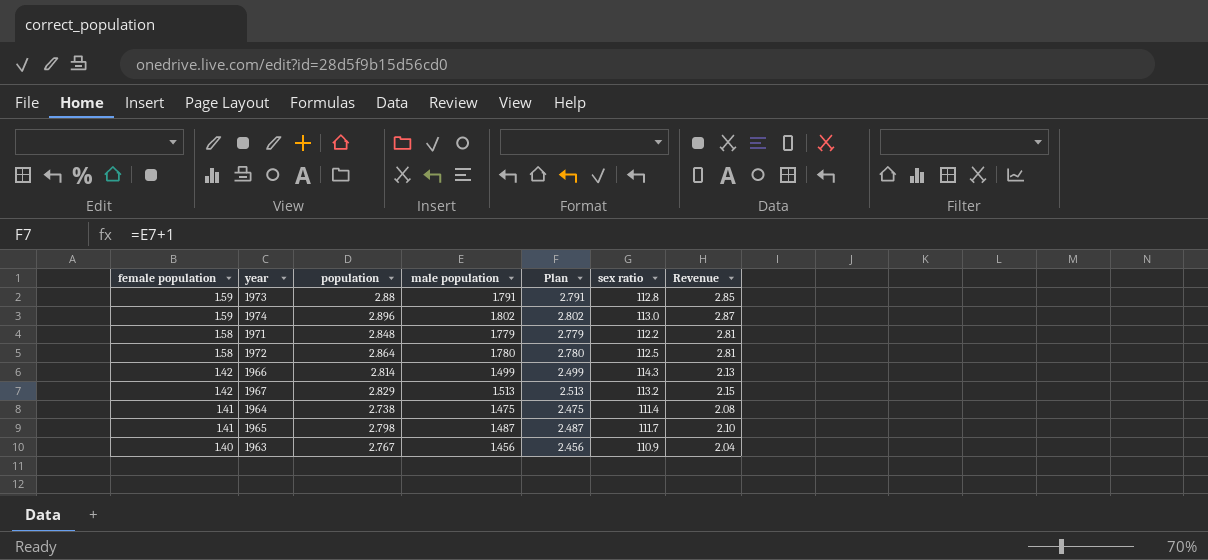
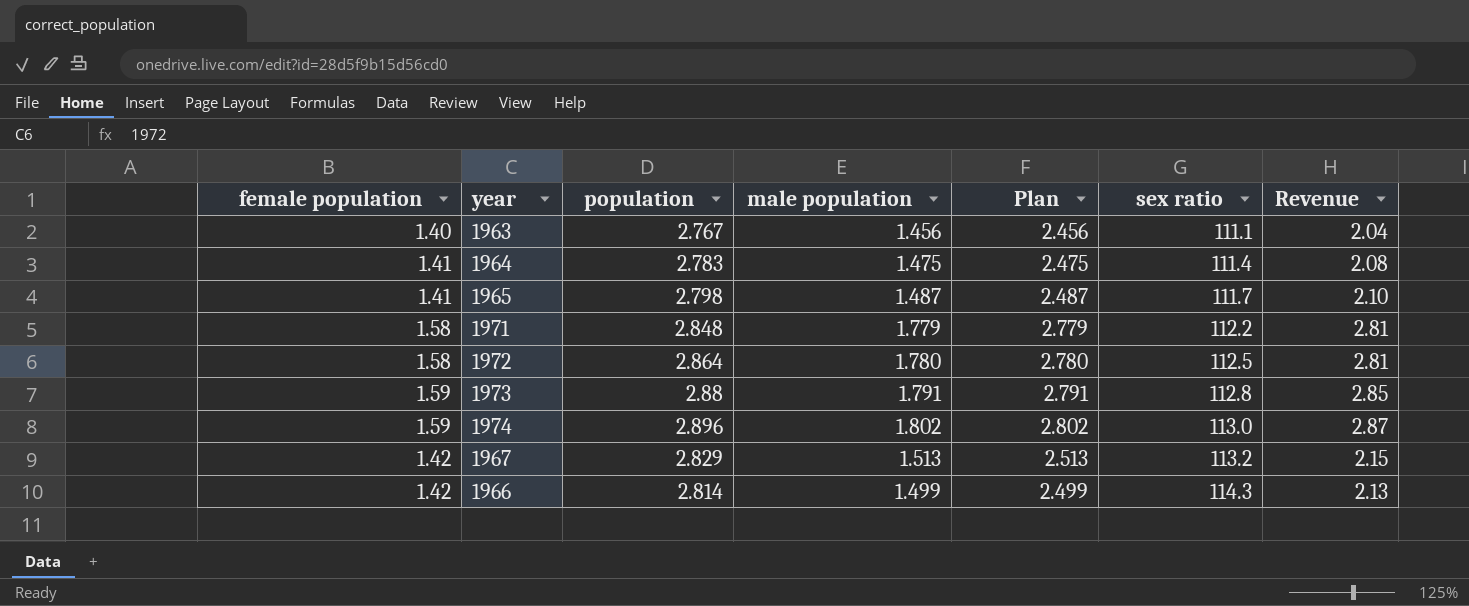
row order: female population descending -> sex ratio ascending
1963 | sex ratio: 110.9 -> 111.1
1964 | population: 2.738 -> 2.783

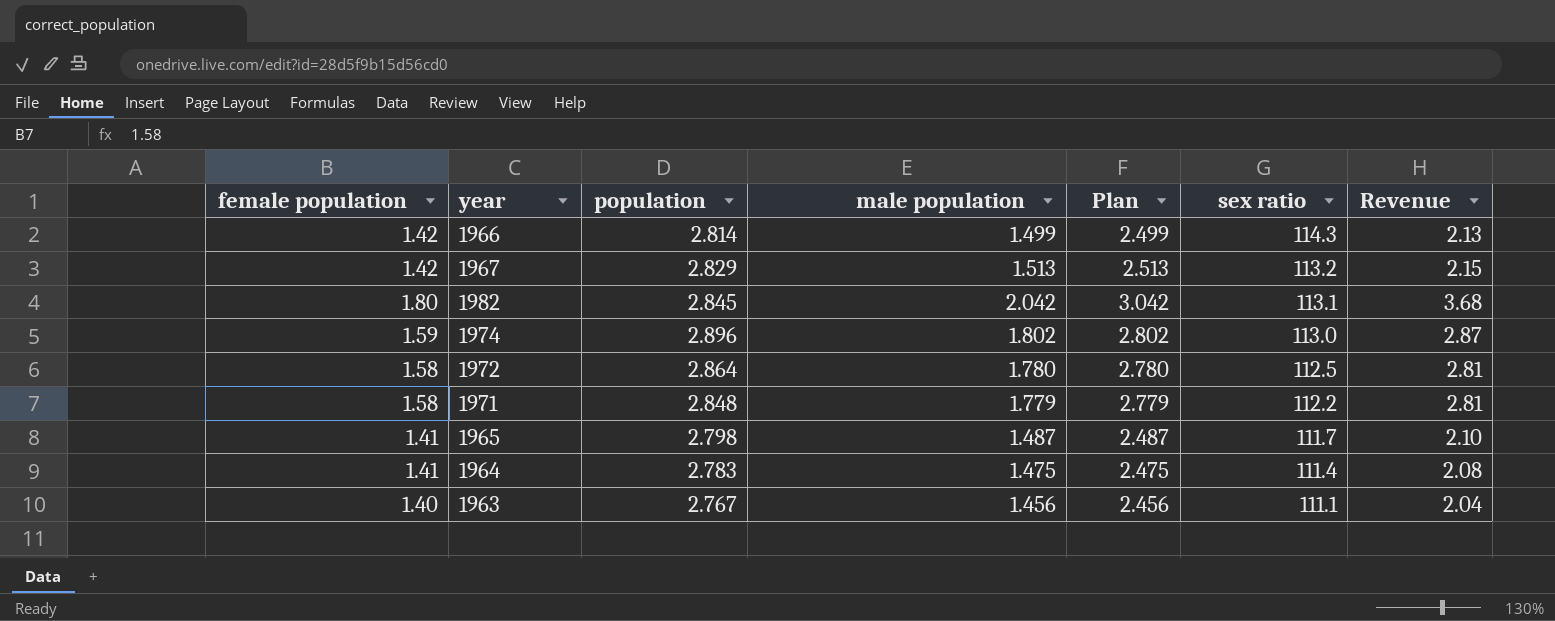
row order: sex ratio ascending -> sex ratio descending
row 1973: 1.59 | 2.88 | 1.791 | 2.791 | 112.8 | 2.85 -> none
row 1982: none -> 1.80 | 2.845 | 2.042 | 3.042 | 113.1 | 3.68

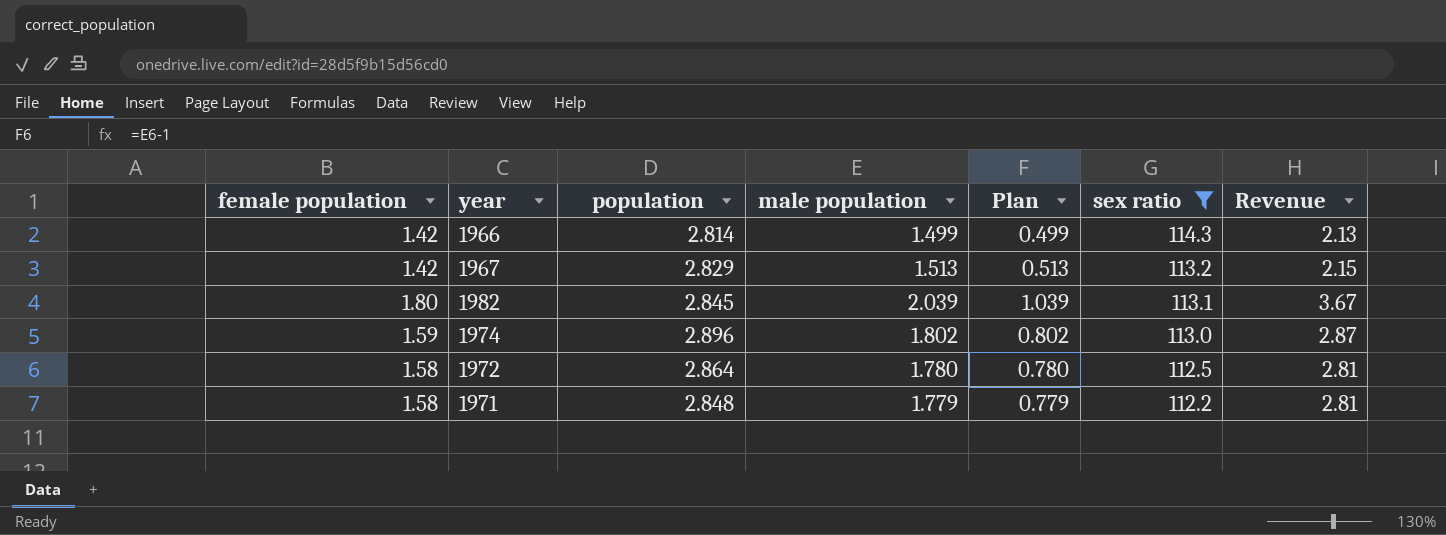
filter: none -> sex ratio >= 112.2
column Plan | formula: [male population] + 1 -> [male population] - 1
1982 | male population: 2.042 -> 2.039
1982 | Revenue: 3.68 -> 3.67

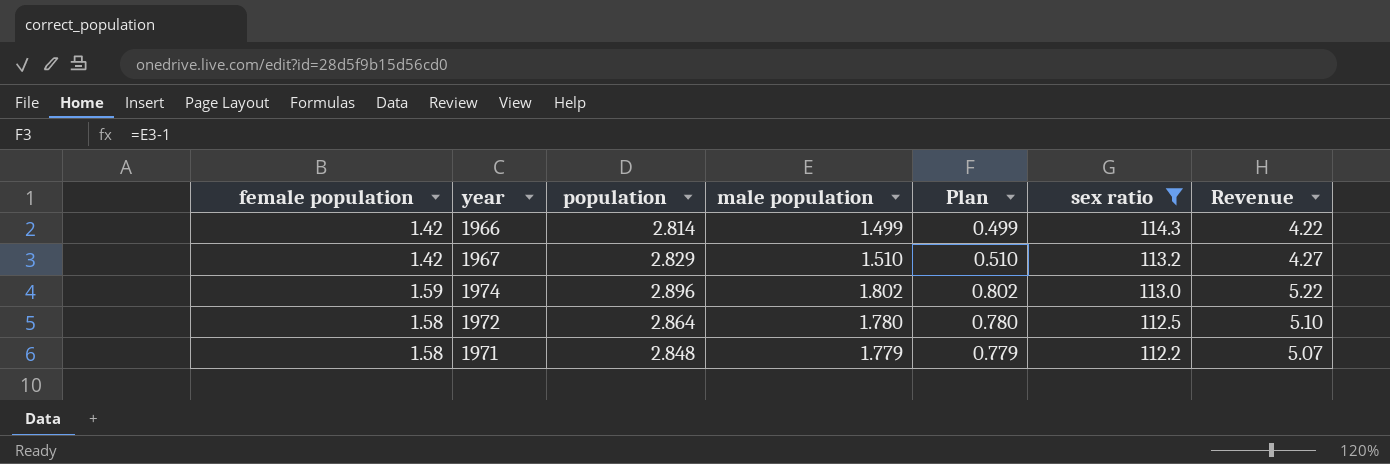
column Revenue | formula: [female population] * [male population] -> [population] * [male population]
row 1982: 1.80 | 2.845 | 2.039 | 1.039 | 113.1 | 3.67 -> none
1967 | male population: 1.513 -> 1.510
1967 | Plan: 0.513 -> 0.510

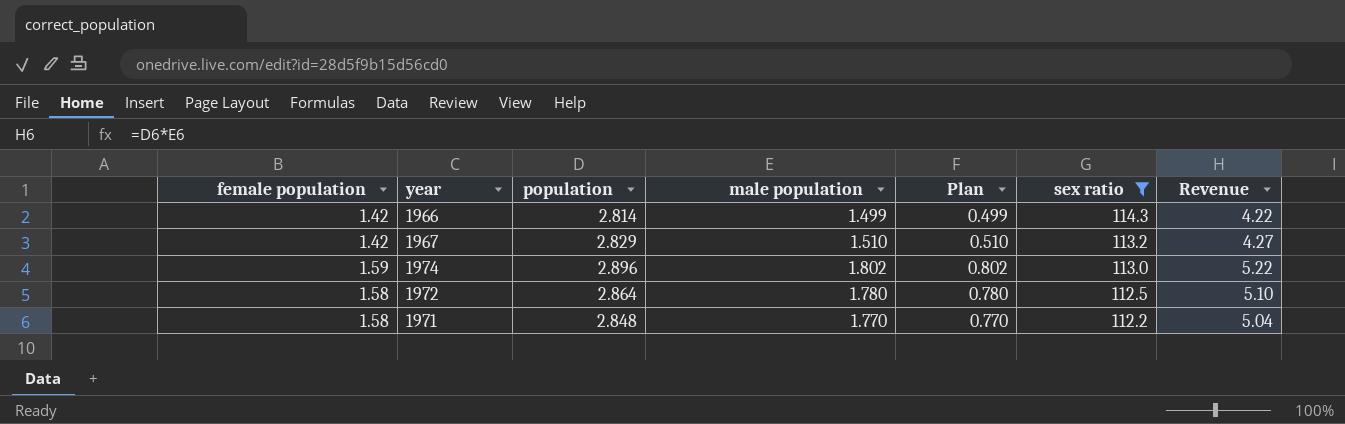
1971 | male population: 1.779 -> 1.770
1971 | Plan: 0.779 -> 0.770
1971 | Revenue: 5.07 -> 5.04

